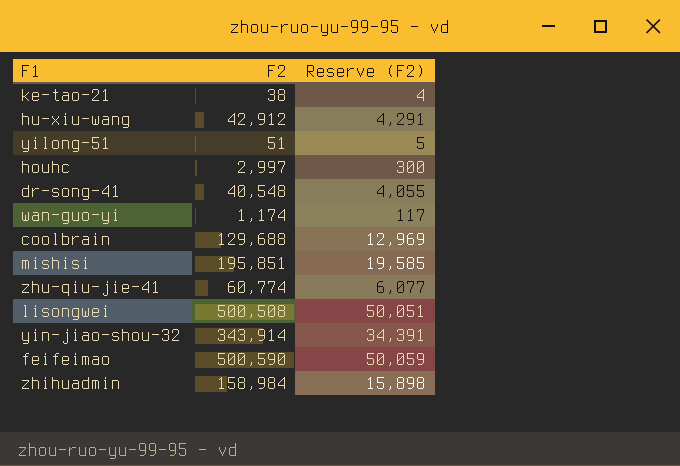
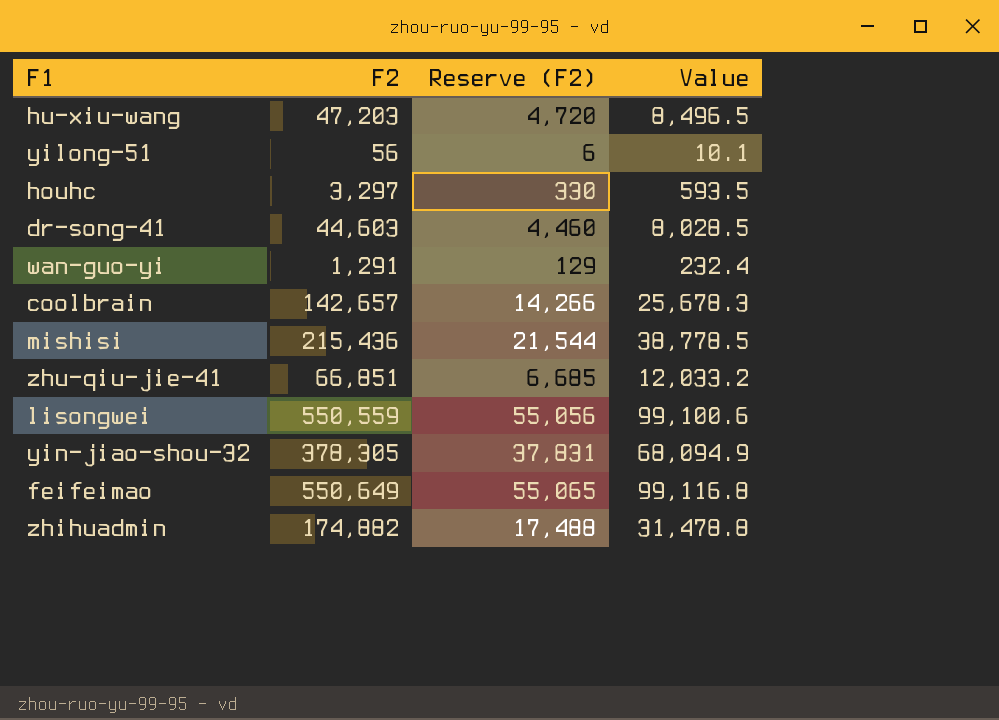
column Value | formula: none -> [F2] * 0.18
row ke-tao-21: 38 | 4 -> none
hu-xiu-wang | F2: 42,912 -> 47,203
hu-xiu-wang | Reserve (F2): 4,291 -> 4,720
yilong-51 | F2: 51 -> 56
yilong-51 | Reserve (F2): 5 -> 6
houhc | F2: 2,997 -> 3,297
houhc | Reserve (F2): 300 -> 330
dr-song-41 | F2: 40,548 -> 44,603
dr-song-41 | Reserve (F2): 4,055 -> 4,460
wan-guo-yi | F2: 1,174 -> 1,291
wan-guo-yi | Reserve (F2): 117 -> 129
coolbrain | F2: 129,688 -> 142,657
coolbrain | Reserve (F2): 12,969 -> 14,266
mishisi | F2: 195,851 -> 215,436
mishisi | Reserve (F2): 19,585 -> 21,544
zhu-qiu-jie-41 | F2: 60,774 -> 66,851
zhu-qiu-jie-41 | Reserve (F2): 6,077 -> 6,685
lisongwei | F2: 500,508 -> 550,559
lisongwei | Reserve (F2): 50,051 -> 55,056
yin-jiao-shou-32 | F2: 343,914 -> 378,305
yin-jiao-shou-32 | Reserve (F2): 34,391 -> 37,831
feifeimao | F2: 500,590 -> 550,649
feifeimao | Reserve (F2): 50,059 -> 55,065
zhihuadmin | F2: 158,984 -> 174,882
zhihuadmin | Reserve (F2): 15,898 -> 17,488

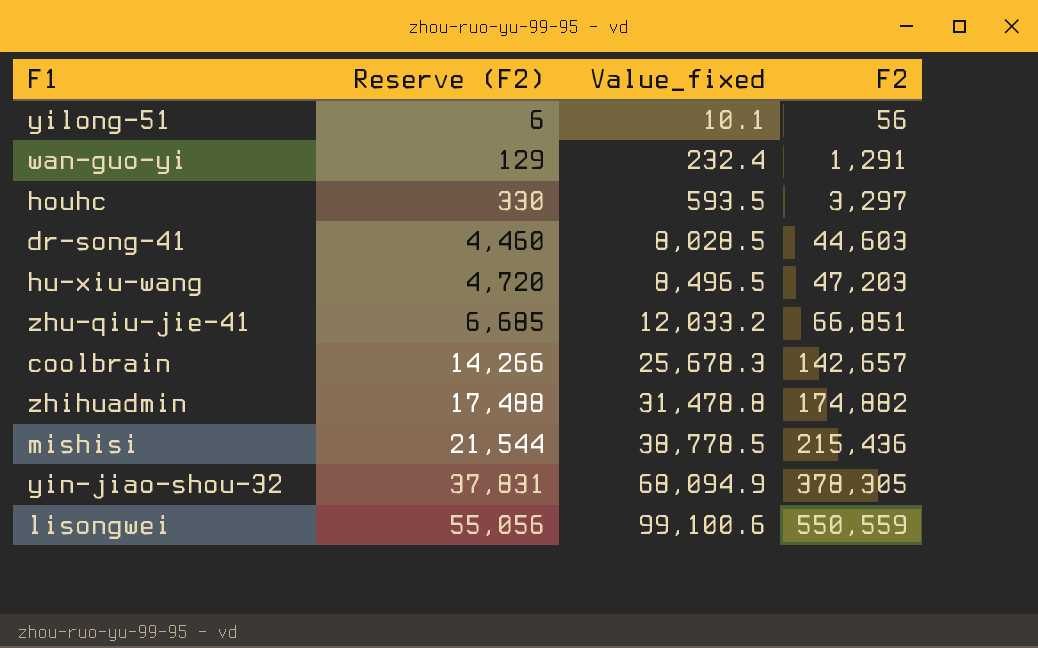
row order: none -> Reserve (F2) ascending
column name: Value -> Value_fixed
column F2 | position: 2 -> 4
row feifeimao: 550,649 | 55,065 | 99,116.8 -> none

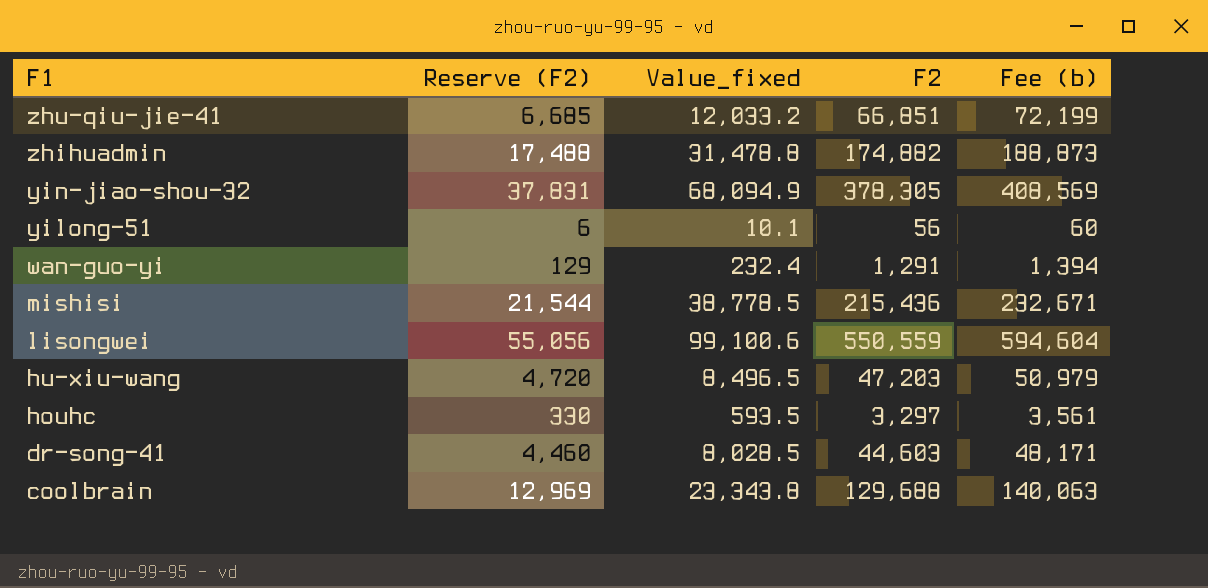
row order: Reserve (F2) ascending -> F1 descending
column Fee (b) | formula: none -> [F2] * 1.08
coolbrain | Reserve (F2): 14,266 -> 12,969
coolbrain | Value_fixed: 25,678.3 -> 23,343.8
coolbrain | F2: 142,657 -> 129,688

